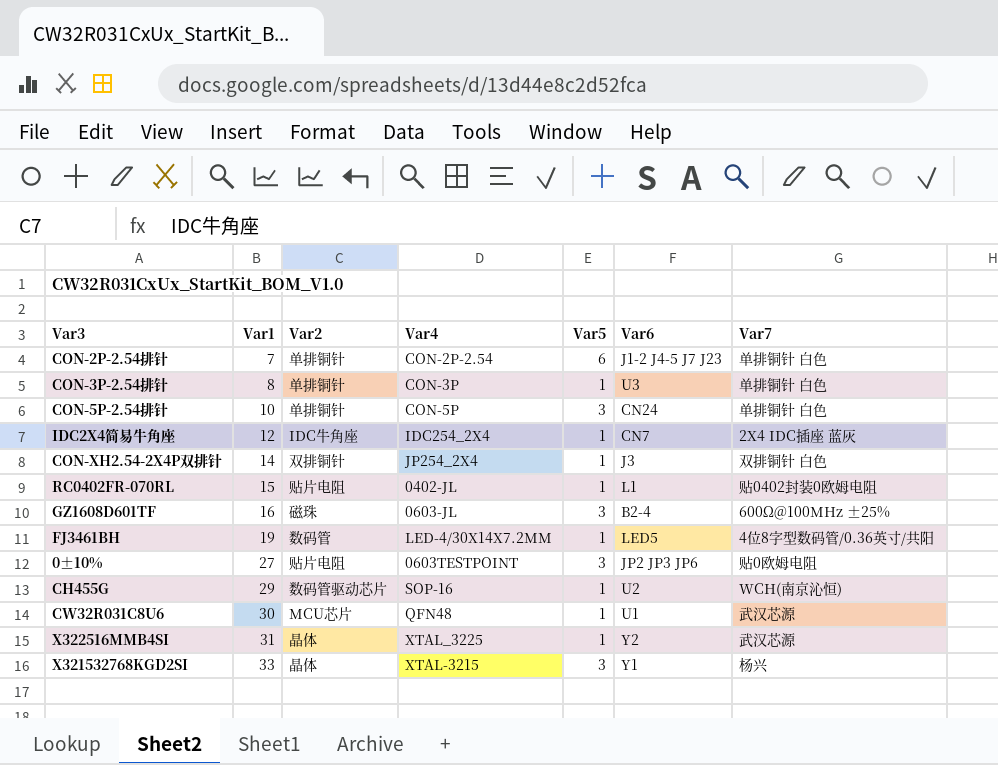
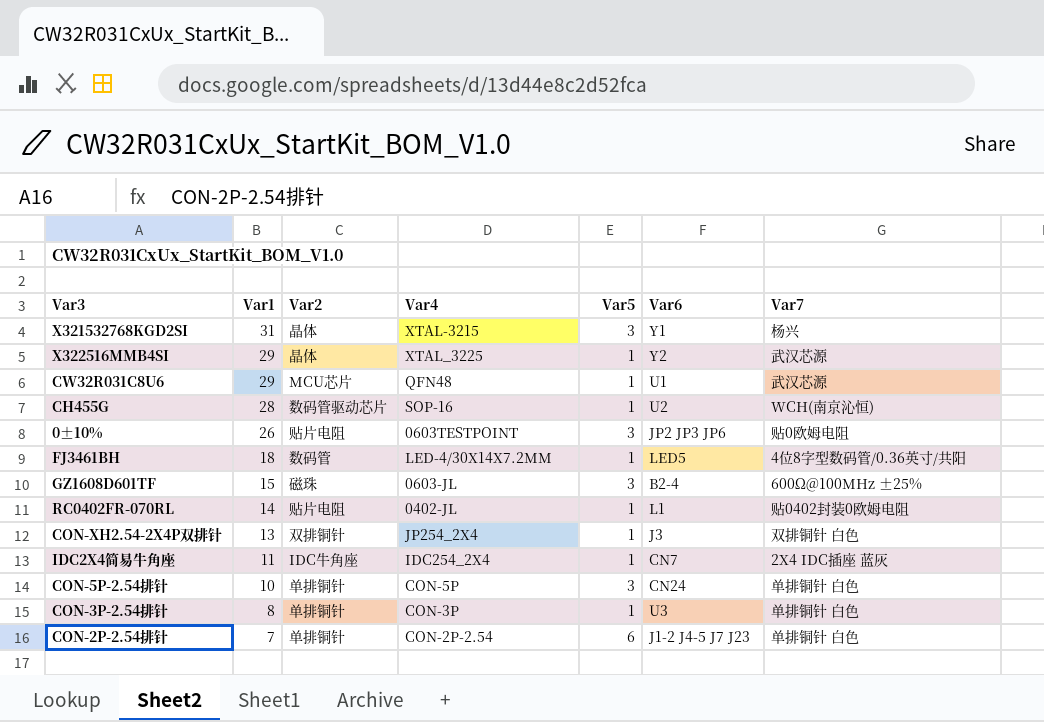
row order: Var1 ascending -> Var1 descending
X321532768KGD2SI | Var1: 33 -> 31
X322516MMB4SI | Var1: 31 -> 29
CW32R031C8U6 | Var1: 30 -> 29
CH455G | Var1: 29 -> 28
0±10% | Var1: 27 -> 26
FJ3461BH | Var1: 19 -> 18
GZ1608D601TF | Var1: 16 -> 15
RC0402FR-070RL | Var1: 15 -> 14
CON-XH2.54-2X4P双排针 | Var1: 14 -> 13
IDC2X4简易牛角座 | Var1: 12 -> 11

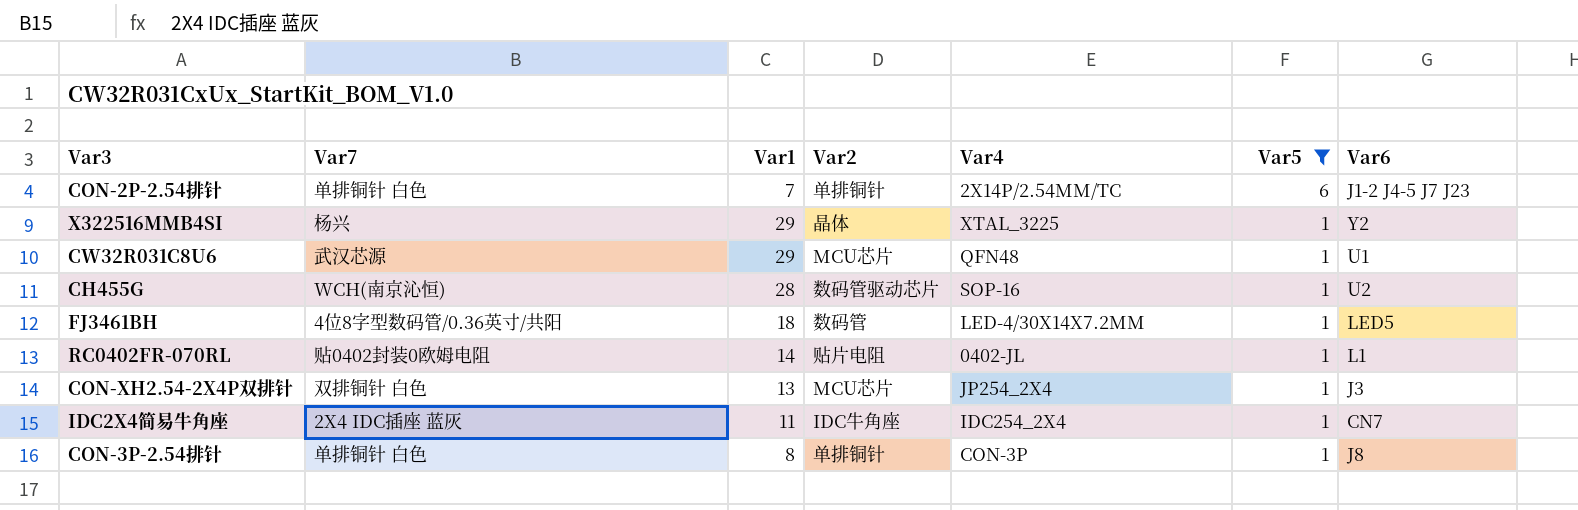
filter: none -> Var5 != 3
row order: Var1 descending -> Var5 descending
column Var7 | position: 7 -> 2
CON-2P-2.54排针 | Var4: CON-2P-2.54 -> 2X14P/2.54MM/TC
X322516MMB4SI | Var7: 武汉芯源 -> 杨兴
CON-XH2.54-2X4P双排针 | Var2: 双排铜针 -> MCU芯片
CON-3P-2.54排针 | Var6: U3 -> J8

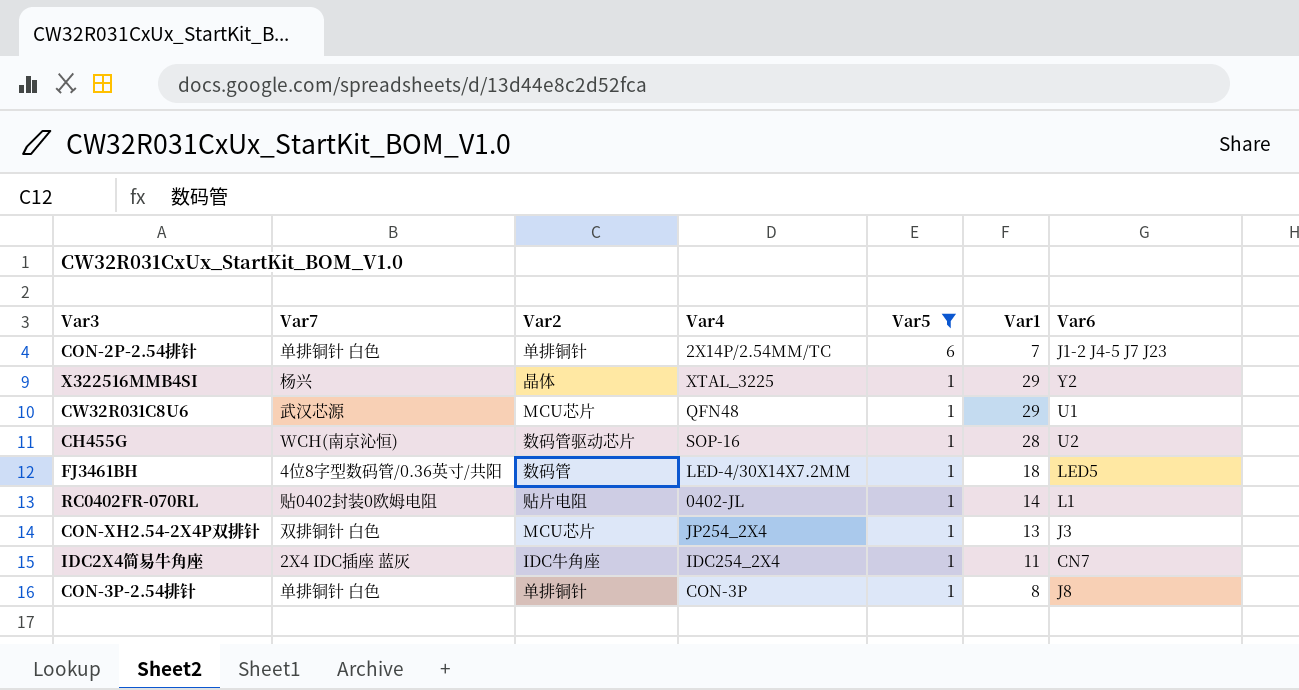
column Var1 | position: 3 -> 6

